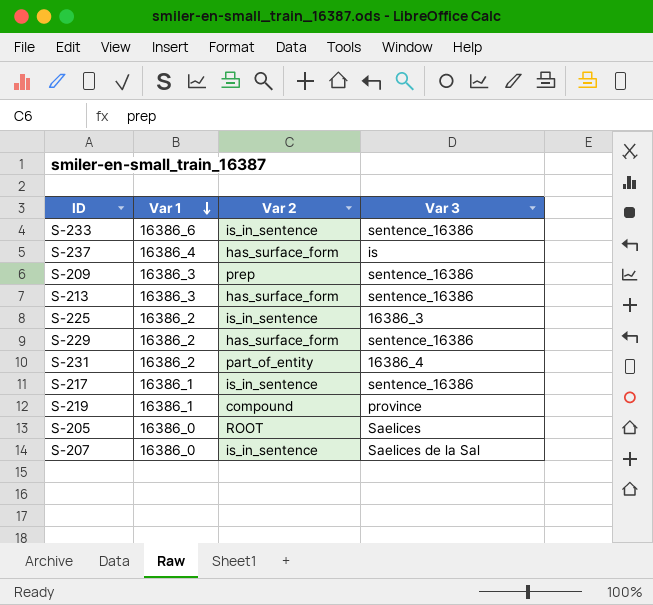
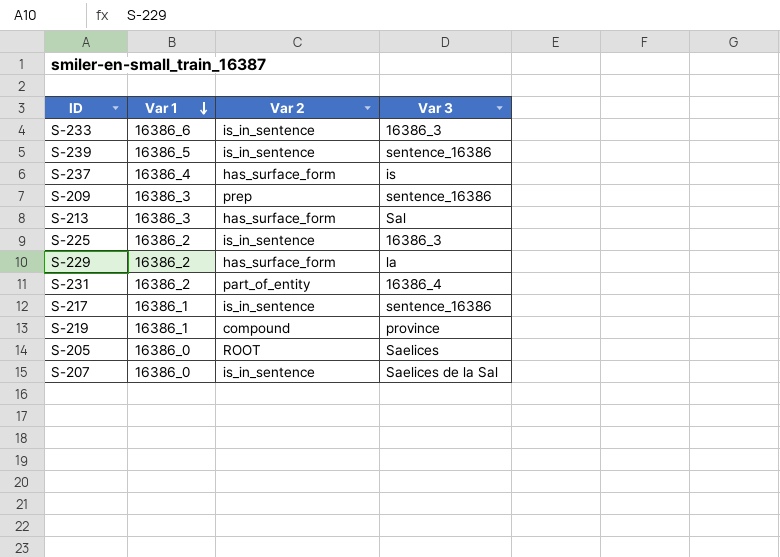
S-233 | Var 3: sentence_16386 -> 16386_3
row S-239: none -> 16386_5 | is_in_sentence | sentence_16386
S-213 | Var 3: sentence_16386 -> Sal
S-229 | Var 3: sentence_16386 -> la

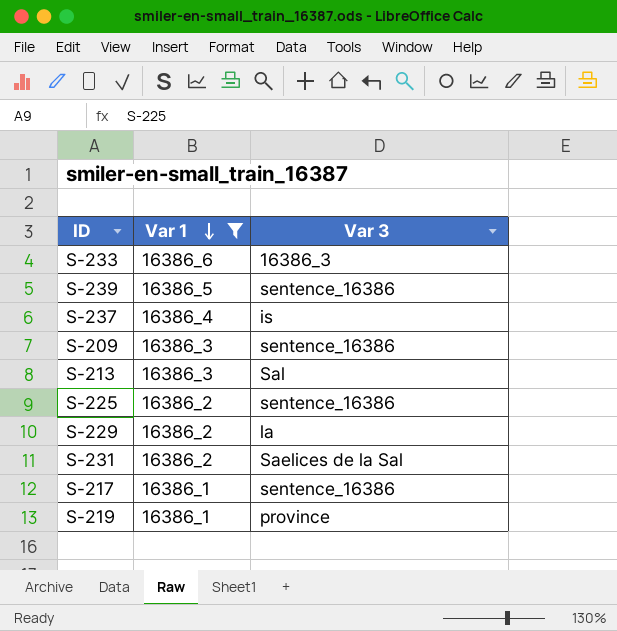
filter: none -> Var 1 != 16386_0
column Var 2 | position: 3 -> none
S-225 | Var 3: 16386_3 -> sentence_16386
S-231 | Var 3: 16386_4 -> Saelices de la Sal

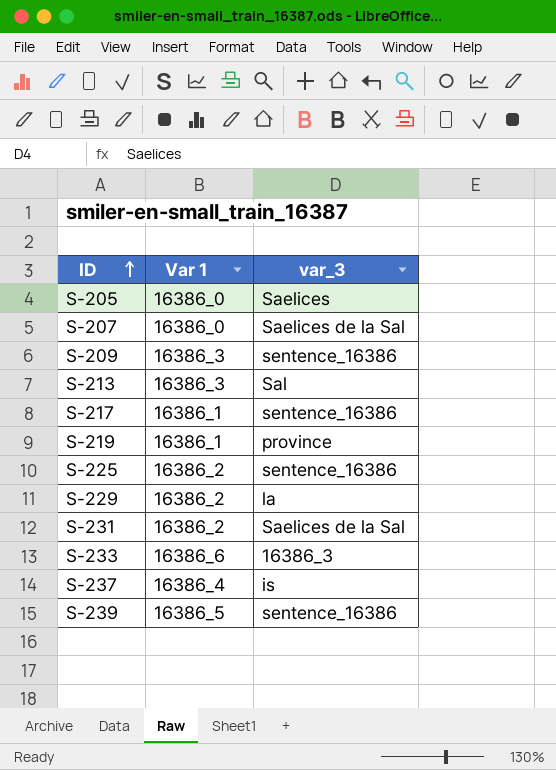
filter: Var 1 != 16386_0 -> none
row order: Var 1 descending -> ID ascending
column name: Var 3 -> var_3

